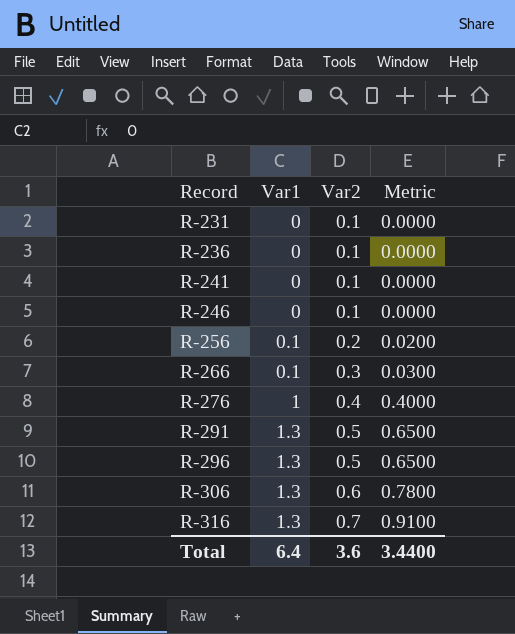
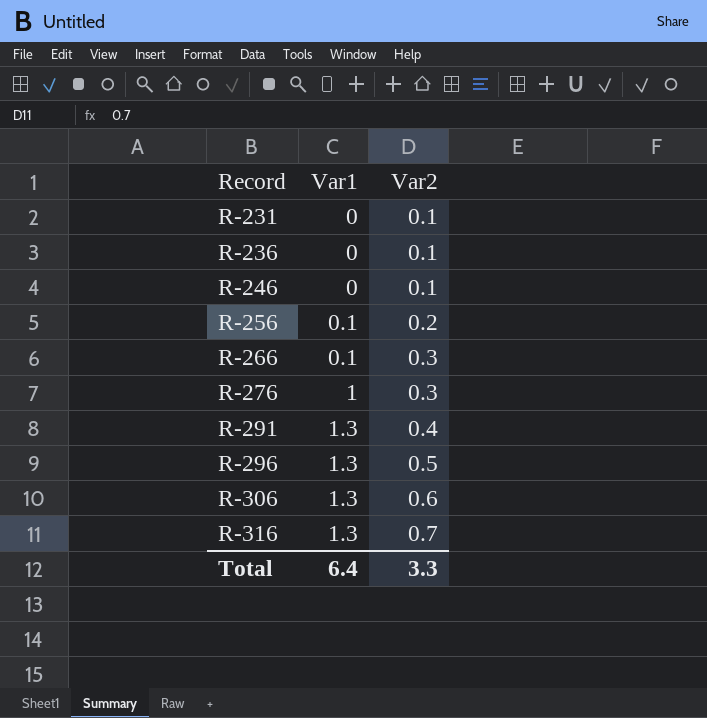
column Metric | formula: [Var1] * [Var2] -> none
row R-241: 0 | 0.1 | 0.0000 -> none
R-276 | Var2: 0.4 -> 0.3
R-291 | Var2: 0.5 -> 0.4
Total | Var2: 3.6 -> 3.3

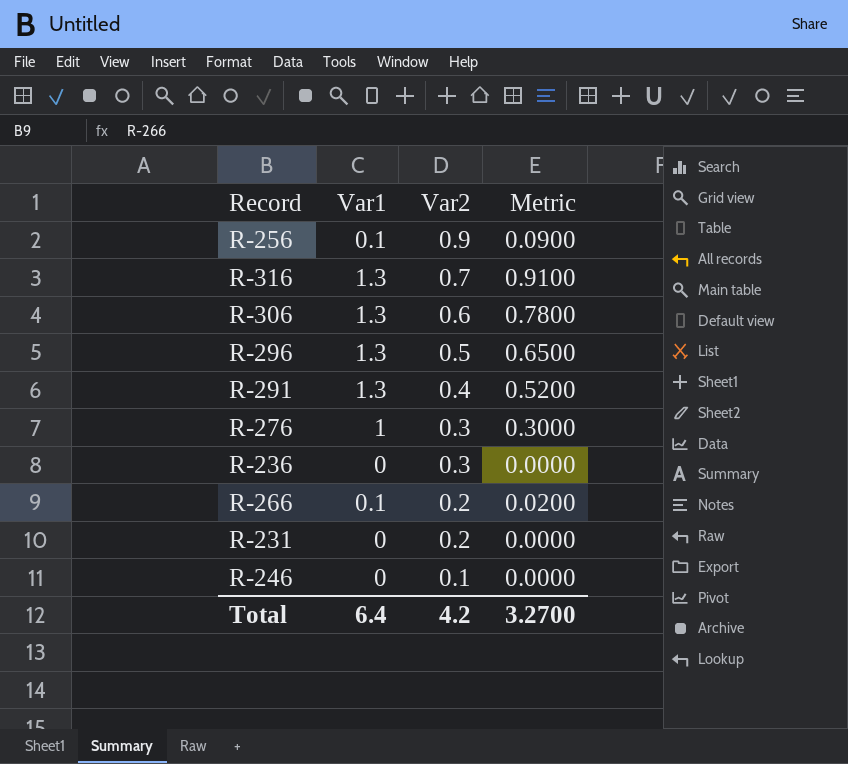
row order: Record ascending -> Var2 descending
column Metric | formula: none -> [Var1] * [Var2]
R-256 | Var2: 0.2 -> 0.9
R-236 | Var2: 0.1 -> 0.3
R-266 | Var2: 0.3 -> 0.2
R-231 | Var2: 0.1 -> 0.2
Total | Var2: 3.3 -> 4.2

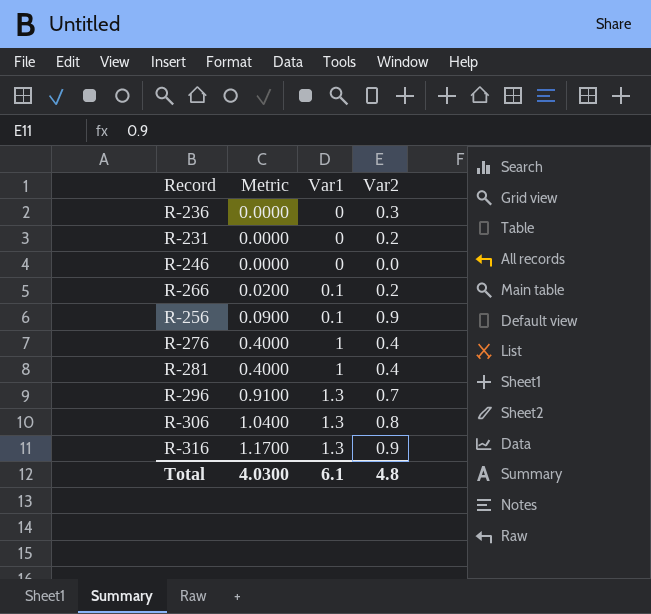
row order: Var2 descending -> Metric ascending
column Metric | position: 4 -> 2
row R-291: 1.3 | 0.4 | 0.5200 -> none
R-246 | Var2: 0.1 -> 0.0
R-276 | Metric: 0.3000 -> 0.4000
R-276 | Var2: 0.3 -> 0.4
row R-281: none -> 0.4000 | 1 | 0.4
R-296 | Metric: 0.6500 -> 0.9100
R-296 | Var2: 0.5 -> 0.7
R-306 | Metric: 0.7800 -> 1.0400
R-306 | Var2: 0.6 -> 0.8
R-316 | Metric: 0.9100 -> 1.1700
R-316 | Var2: 0.7 -> 0.9
Total | Metric: 3.2700 -> 4.0300
Total | Var1: 6.4 -> 6.1
Total | Var2: 4.2 -> 4.8

